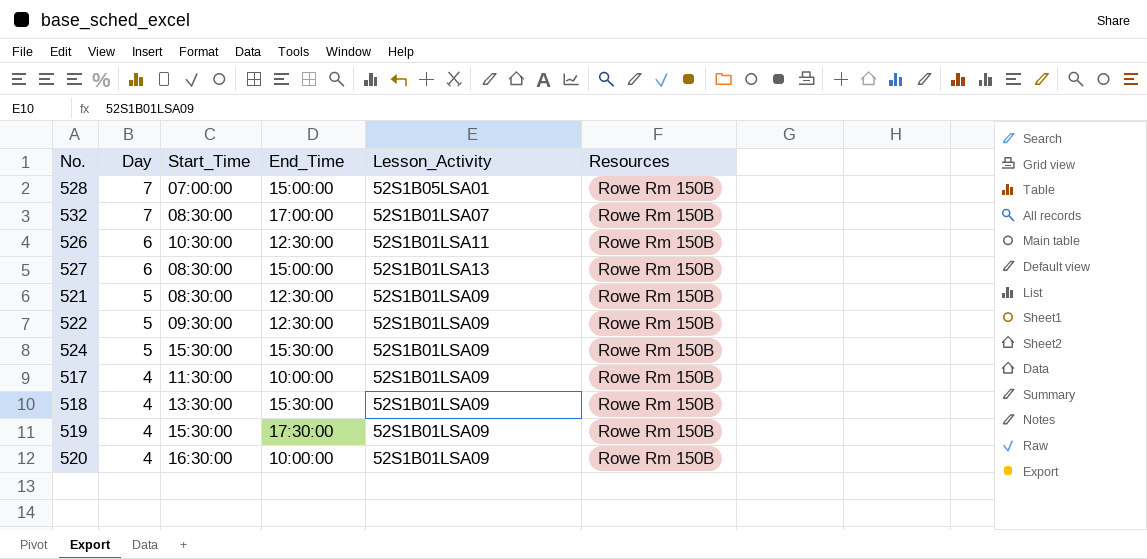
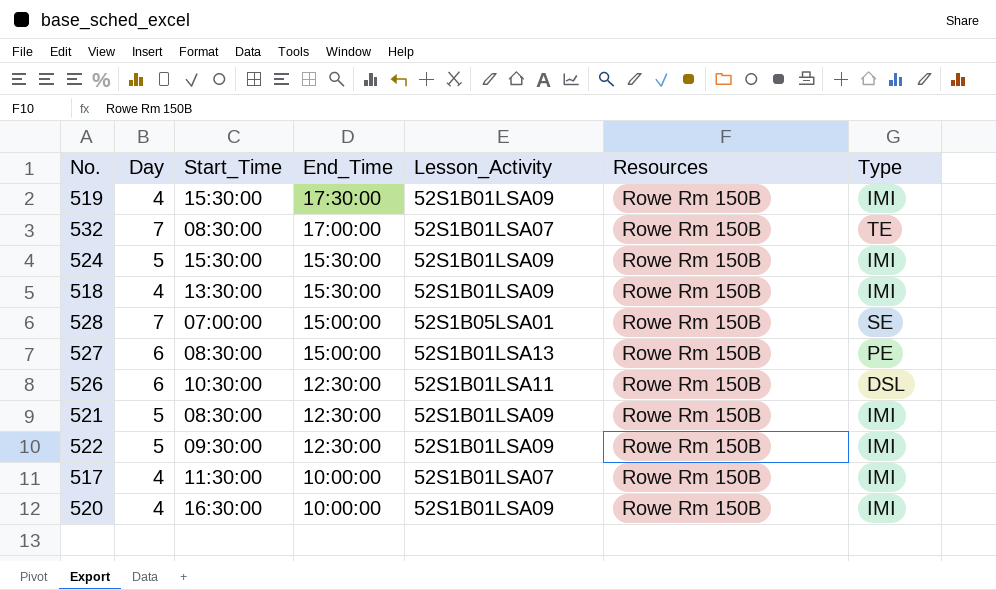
row order: Day descending -> End_Time descending
column Type | position: none -> 7
517 | Lesson_Activity: 52S1B01LSA09 -> 52S1B01LSA07

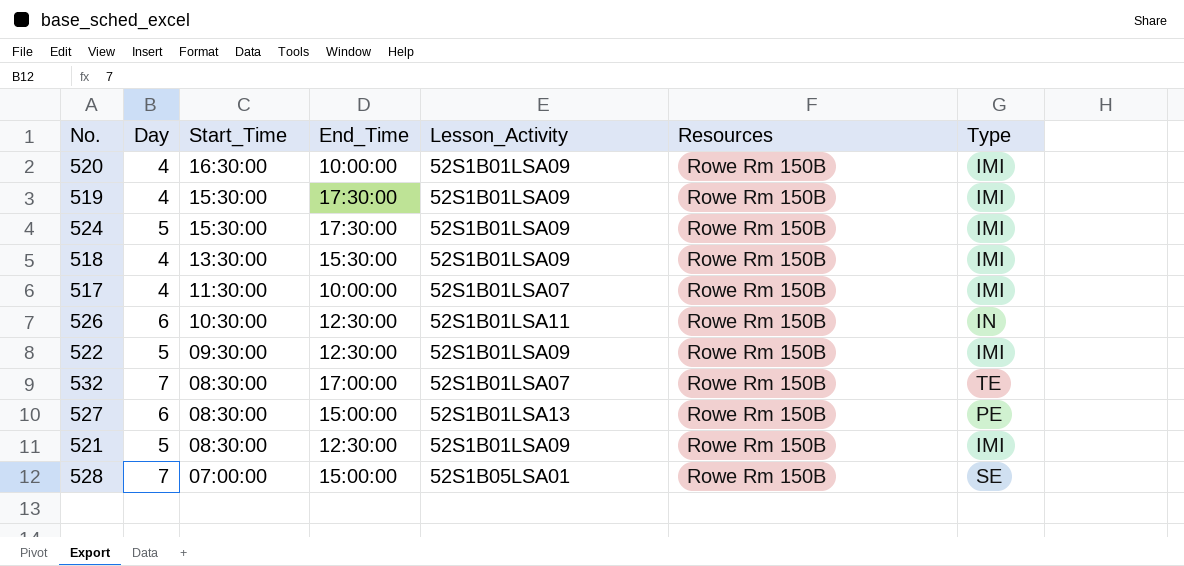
row order: End_Time descending -> Start_Time descending
524 | End_Time: 15:30:00 -> 17:30:00
526 | Type: DSL -> IN

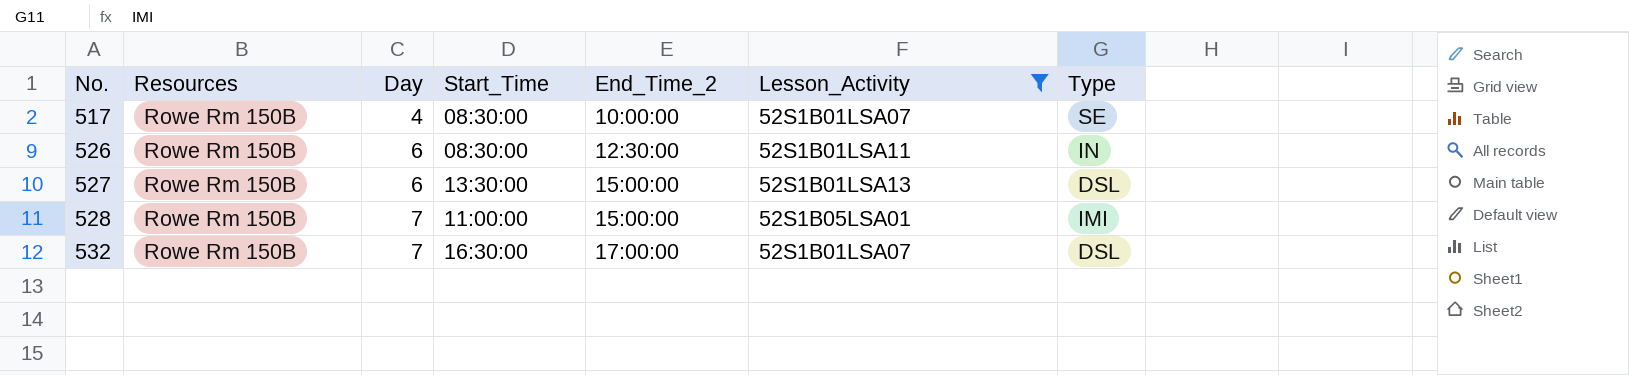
filter: none -> Lesson_Activity != 52S1B01LSA09
row order: Start_Time descending -> No. ascending
column Resources | position: 6 -> 2
column name: End_Time -> End_Time_2
517 | Start_Time: 11:30:00 -> 08:30:00
517 | Type: IMI -> SE
526 | Start_Time: 10:30:00 -> 08:30:00
527 | Start_Time: 08:30:00 -> 13:30:00
527 | Type: PE -> DSL
528 | Start_Time: 07:00:00 -> 11:00:00
528 | Type: SE -> IMI
532 | Start_Time: 08:30:00 -> 16:30:00
532 | Type: TE -> DSL

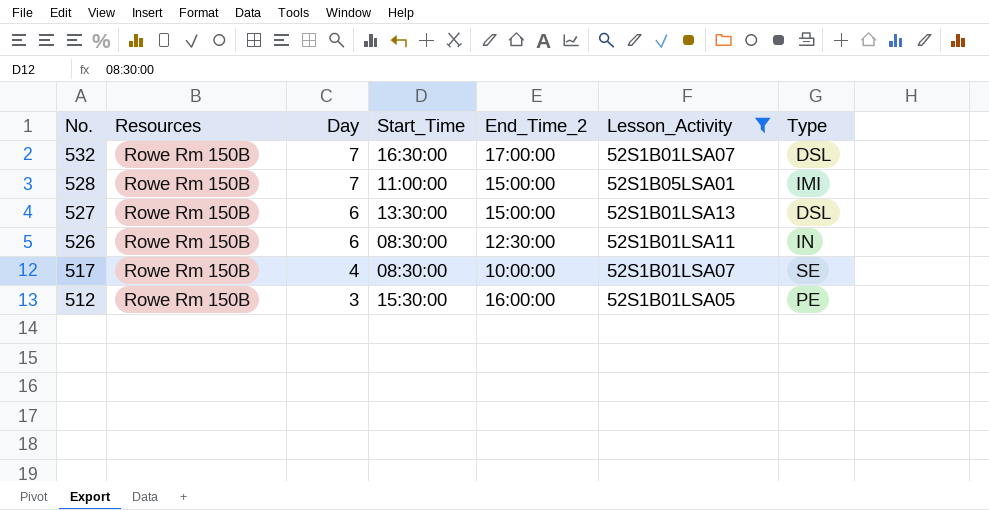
row order: No. ascending -> No. descending
row 512: none -> Rowe Rm 150B | 3 | 15:30:00 | 16:00:00 | 52S1B01LSA05 | PE

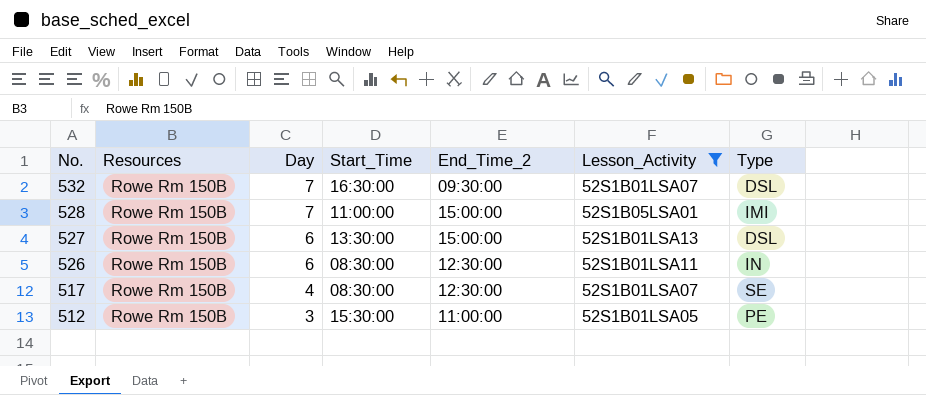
532 | End_Time_2: 17:00:00 -> 09:30:00
517 | End_Time_2: 10:00:00 -> 12:30:00
512 | End_Time_2: 16:00:00 -> 11:00:00

